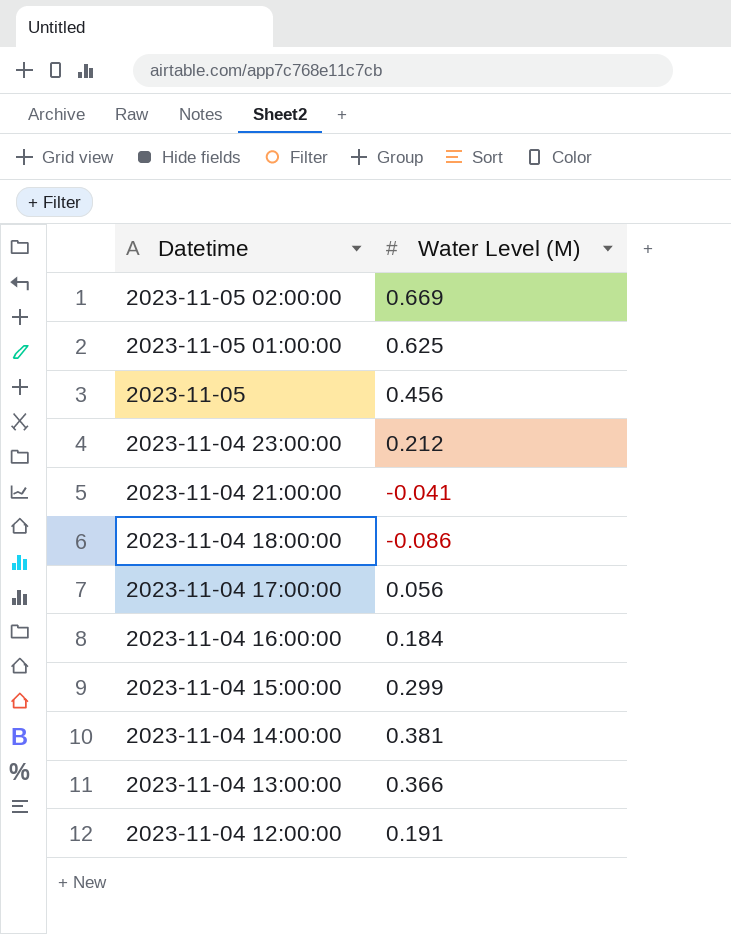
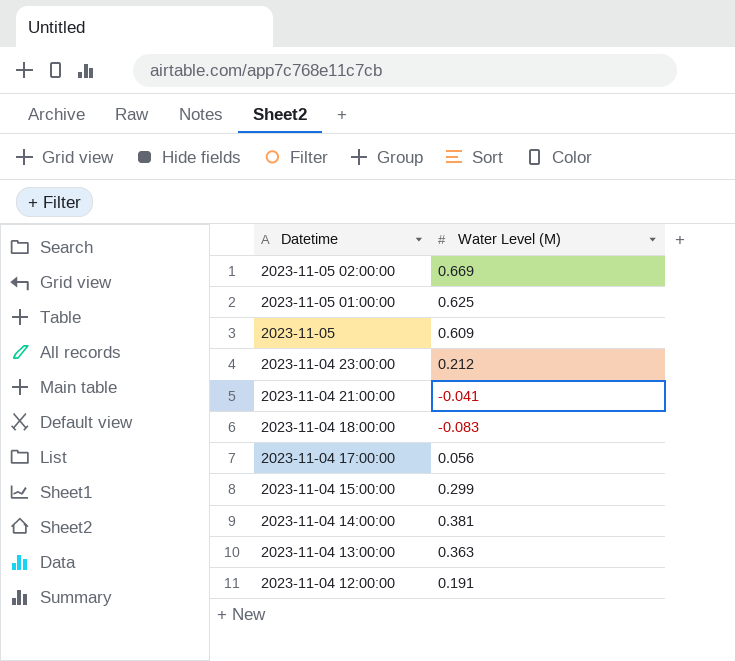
row 2023-11-04 16:00:00: 0.184 -> none
2023-11-05 | Water Level (M): 0.456 -> 0.609
2023-11-04 18:00:00 | Water Level (M): -0.086 -> -0.083
2023-11-04 13:00:00 | Water Level (M): 0.366 -> 0.363

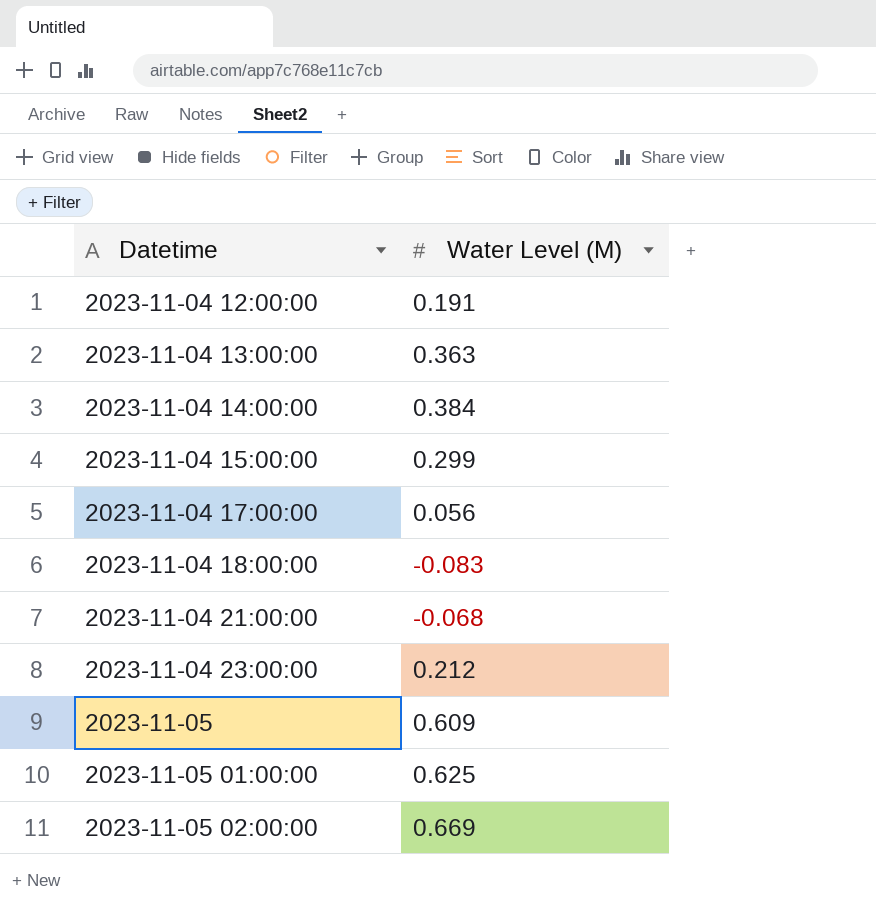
row order: Datetime descending -> Datetime ascending
2023-11-04 14:00:00 | Water Level (M): 0.381 -> 0.384
2023-11-04 21:00:00 | Water Level (M): -0.041 -> -0.068

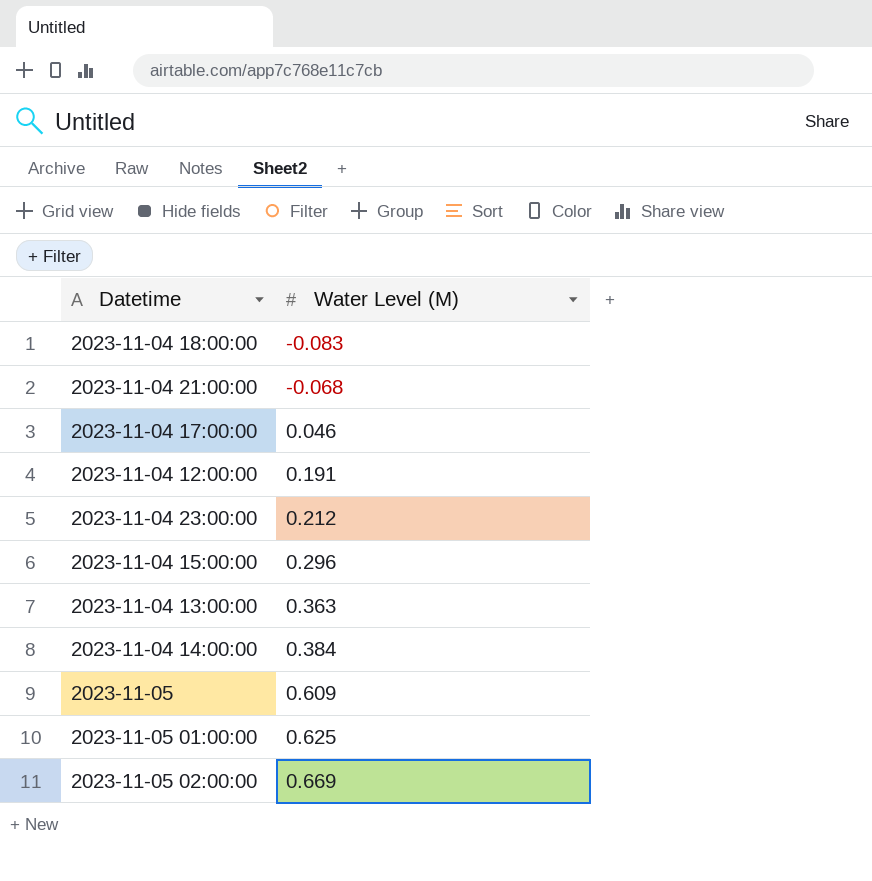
row order: Datetime ascending -> Water Level (M) ascending
2023-11-04 17:00:00 | Water Level (M): 0.056 -> 0.046
2023-11-04 15:00:00 | Water Level (M): 0.299 -> 0.296

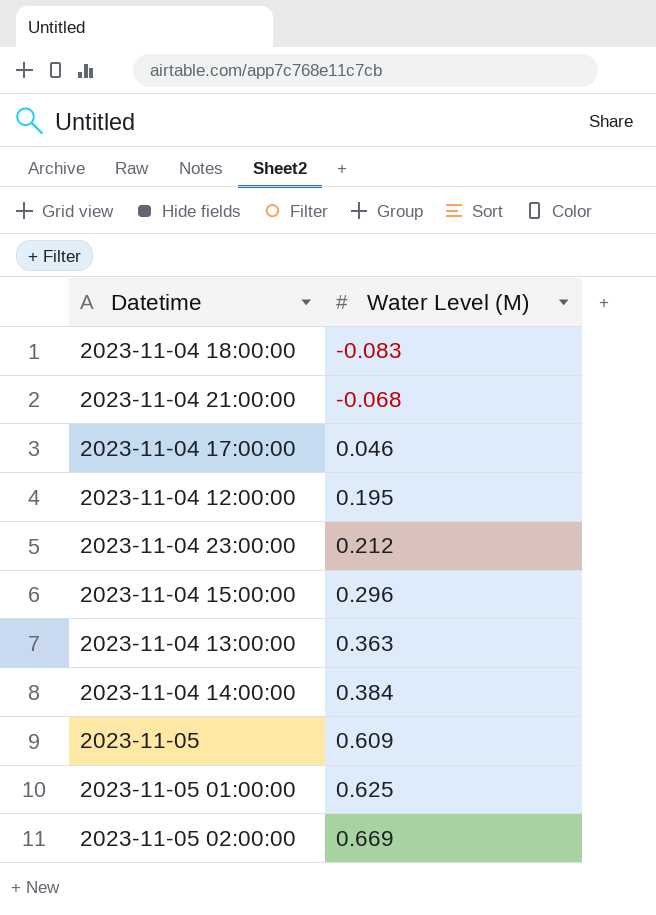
2023-11-04 12:00:00 | Water Level (M): 0.191 -> 0.195

